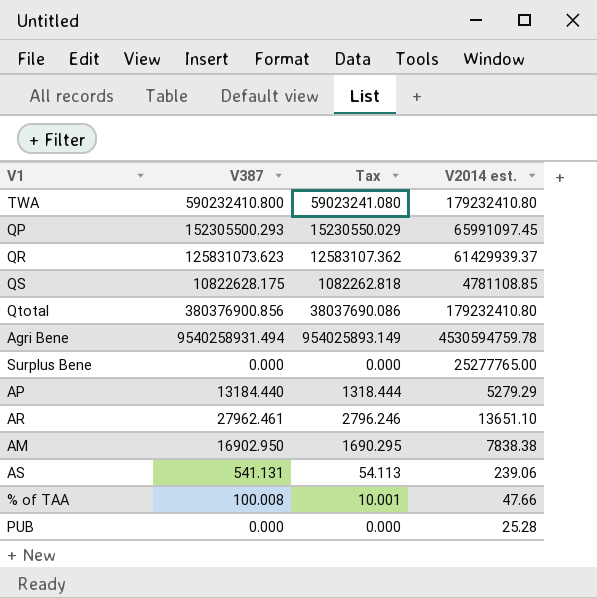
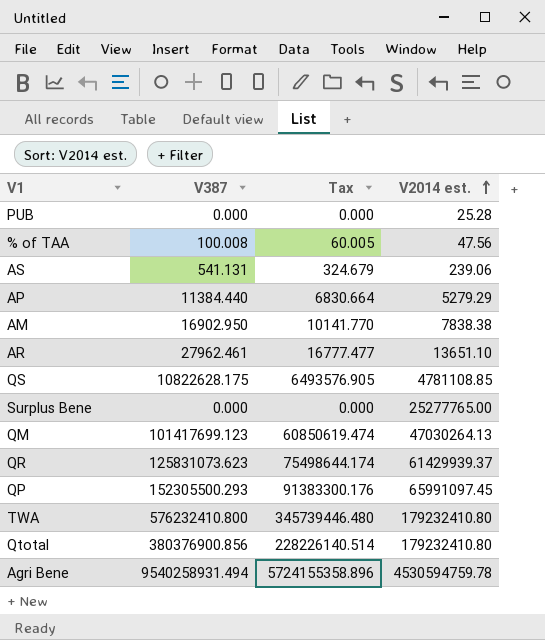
row order: none -> V2014 est. ascending
column Tax | formula: [V387] * 0.1 -> [V387] * 0.6
% of TAA | V2014 est.: 47.66 -> 47.56
AP | V387: 13184.440 -> 11384.440
row QM: none -> 101417699.123 | 60850619.474 | 47030264.13
TWA | V387: 590232410.800 -> 576232410.800

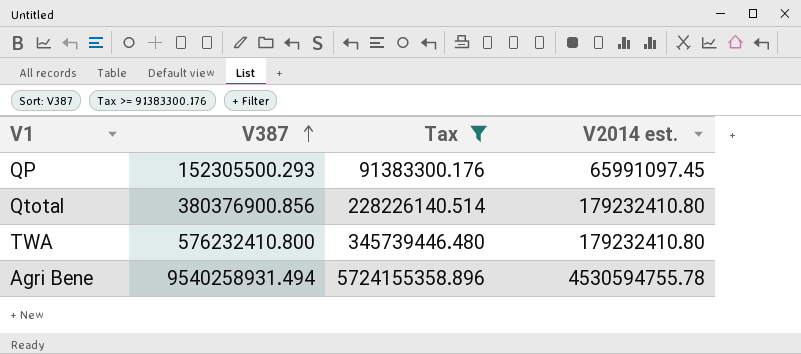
filter: none -> Tax >= 91383300.176
row order: V2014 est. ascending -> V387 ascending
Agri Bene | V2014 est.: 4530594759.78 -> 4530594755.78

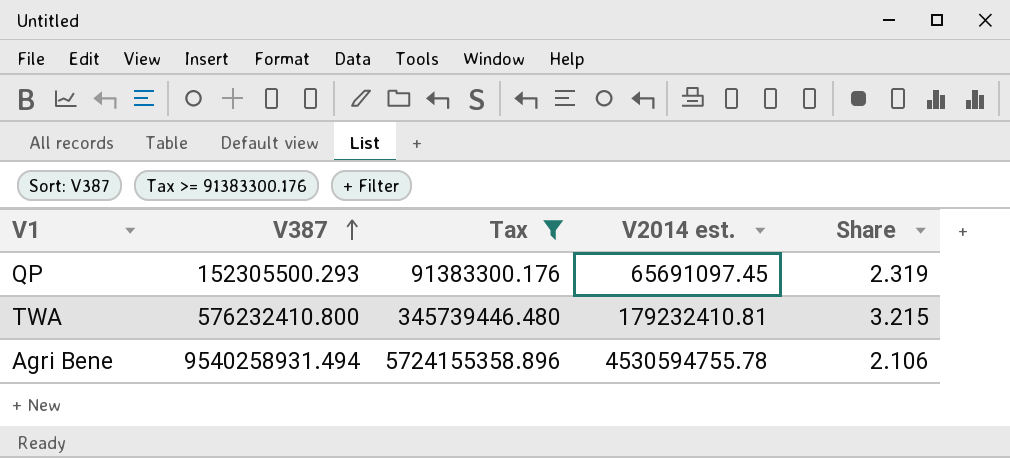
column Share | formula: none -> [V387] / [V2014 est.]
row Qtotal: 380376900.856 | 228226140.514 | 179232410.80 -> none
QP | V2014 est.: 65991097.45 -> 65691097.45
TWA | V2014 est.: 179232410.80 -> 179232410.81

